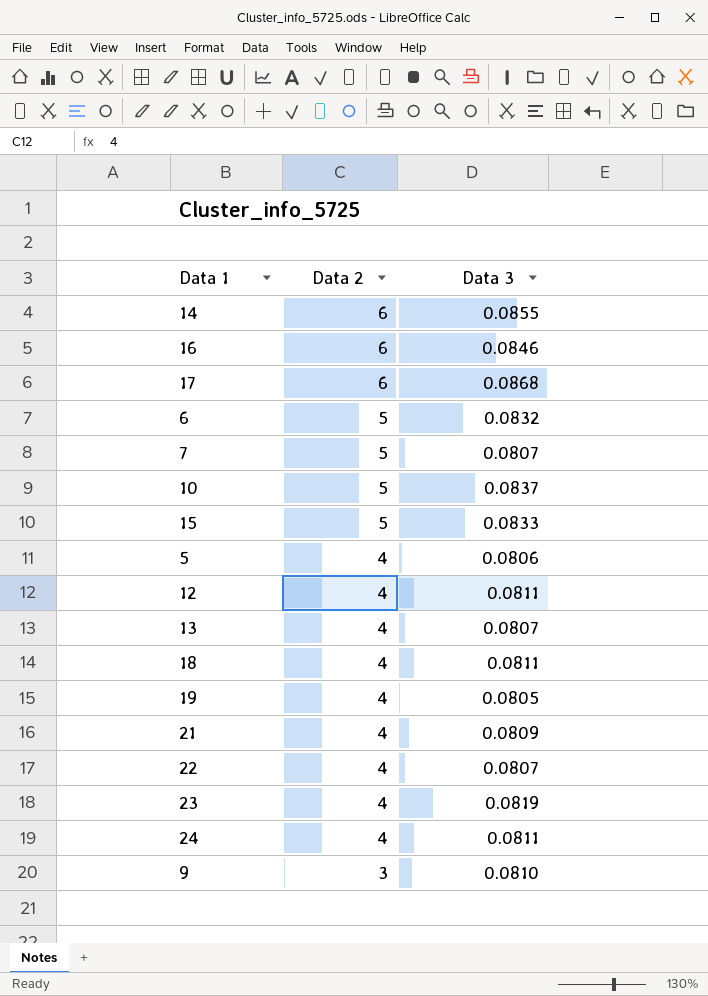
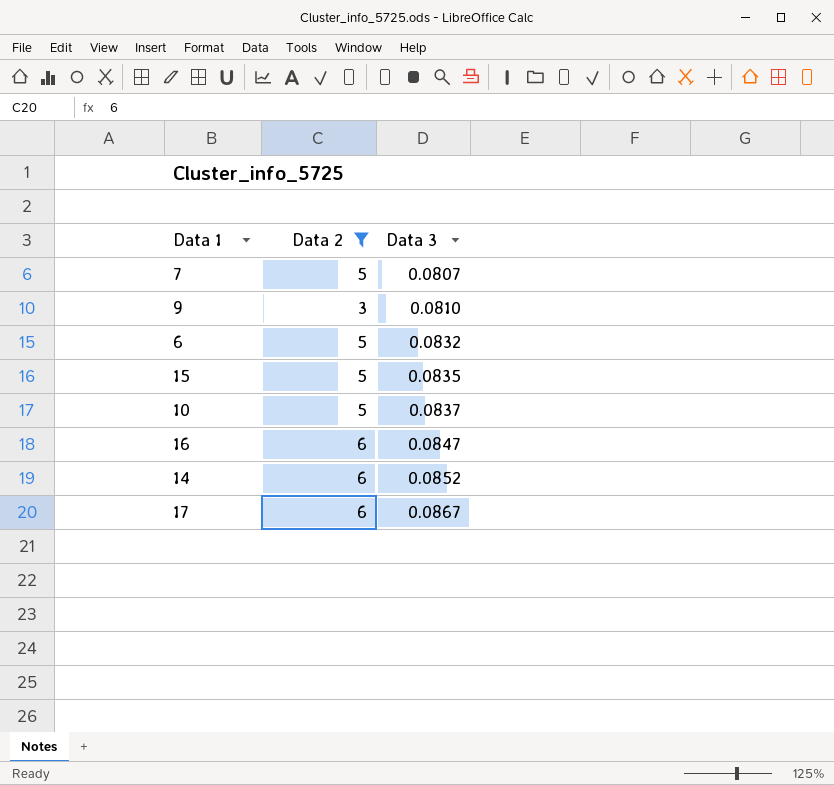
filter: none -> Data 2 != 4
row order: Data 2 descending -> Data 3 ascending
15 | Data 3: 0.0833 -> 0.0835
16 | Data 3: 0.0846 -> 0.0847
14 | Data 3: 0.0855 -> 0.0852
17 | Data 3: 0.0868 -> 0.0867

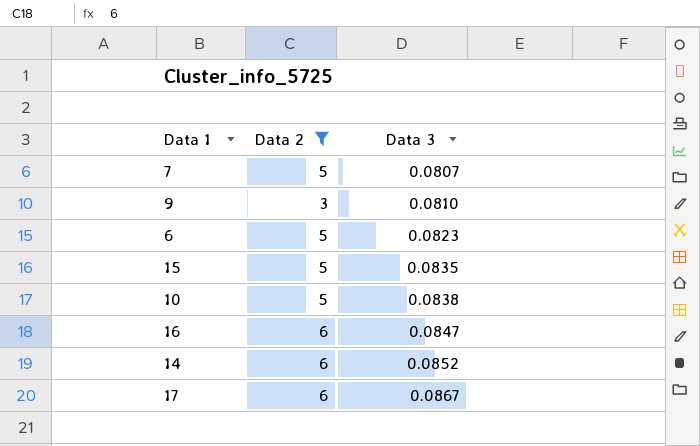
6 | Data 3: 0.0832 -> 0.0823
10 | Data 3: 0.0837 -> 0.0838

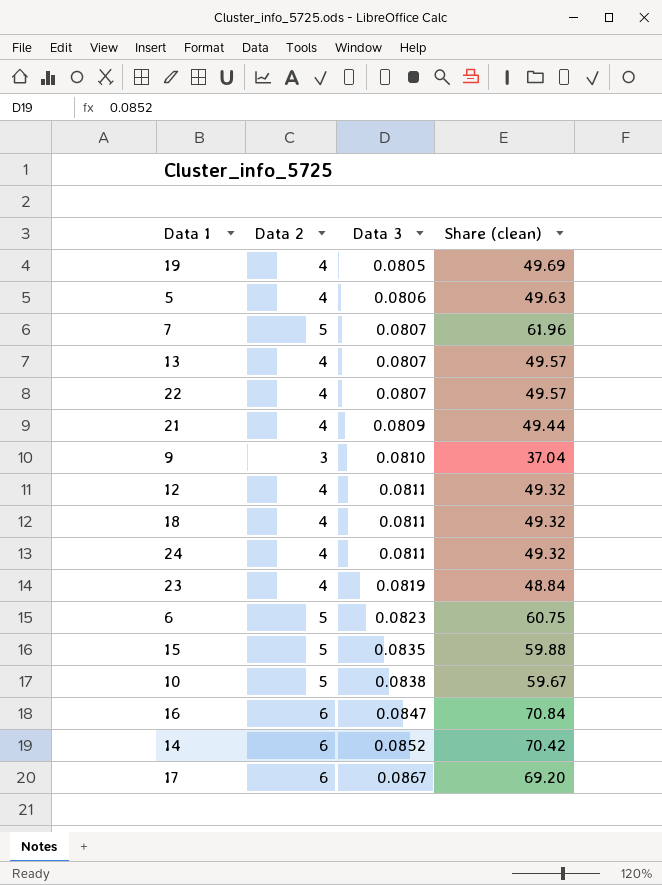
filter: Data 2 != 4 -> none
column Share (clean) | formula: none -> [Data 2] / [Data 3]

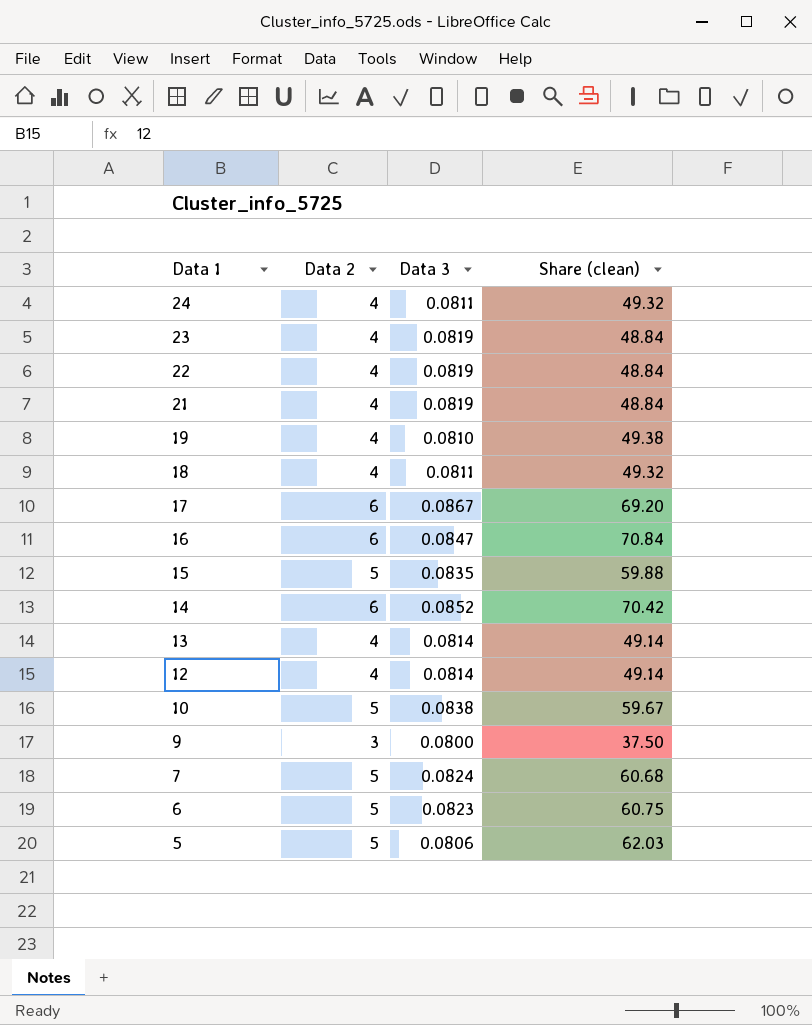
row order: Data 3 ascending -> Data 1 descending
22 | Data 3: 0.0807 -> 0.0819
22 | Share (clean): 49.57 -> 48.84
21 | Data 3: 0.0809 -> 0.0819
21 | Share (clean): 49.44 -> 48.84
19 | Data 3: 0.0805 -> 0.0810
19 | Share (clean): 49.69 -> 49.38
13 | Data 3: 0.0807 -> 0.0814
13 | Share (clean): 49.57 -> 49.14
12 | Data 3: 0.0811 -> 0.0814
12 | Share (clean): 49.32 -> 49.14
9 | Data 3: 0.0810 -> 0.0800
9 | Share (clean): 37.04 -> 37.50
7 | Data 3: 0.0807 -> 0.0824
7 | Share (clean): 61.96 -> 60.68
5 | Data 2: 4 -> 5
5 | Share (clean): 49.63 -> 62.03

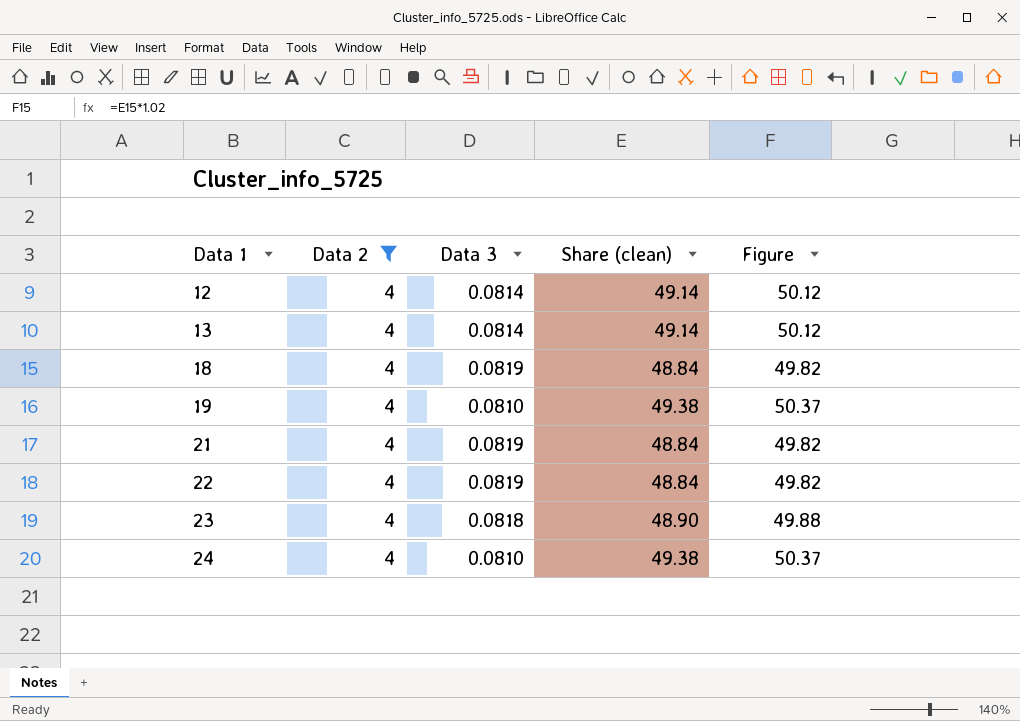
filter: none -> Data 2 = 4
row order: Data 1 descending -> Data 1 ascending
column Figure | formula: none -> [Share (clean)] * 1.02
18 | Data 3: 0.0811 -> 0.0819
18 | Share (clean): 49.32 -> 48.84
23 | Data 3: 0.0819 -> 0.0818
23 | Share (clean): 48.84 -> 48.90
24 | Data 3: 0.0811 -> 0.0810
24 | Share (clean): 49.32 -> 49.38

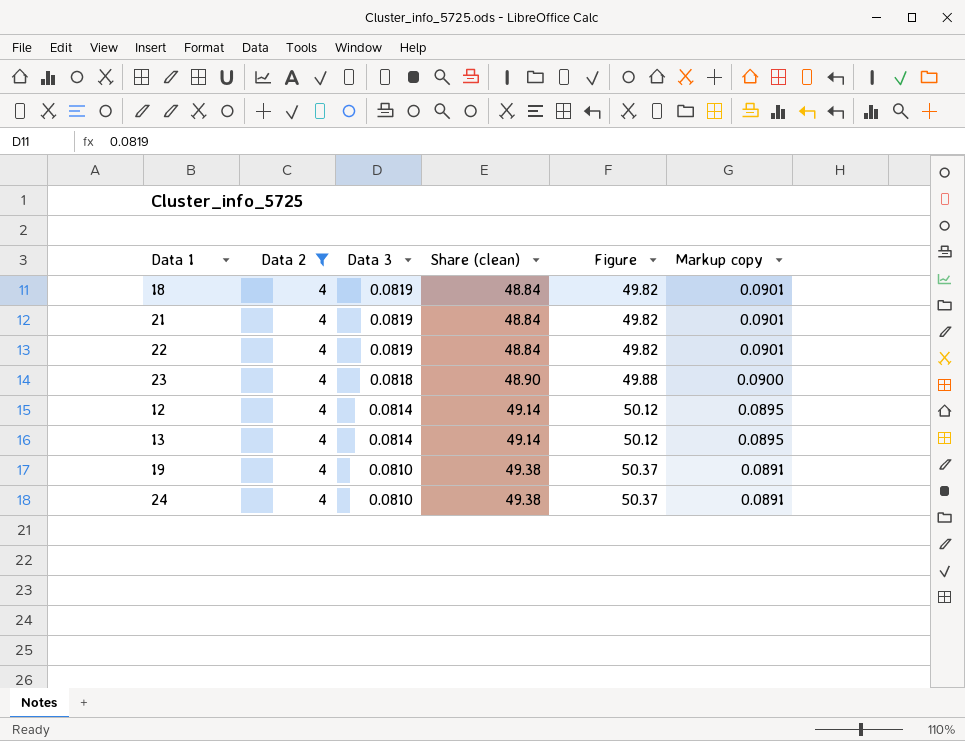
row order: Data 1 ascending -> Data 3 descending
column Markup copy | formula: none -> [Data 3] * 1.1

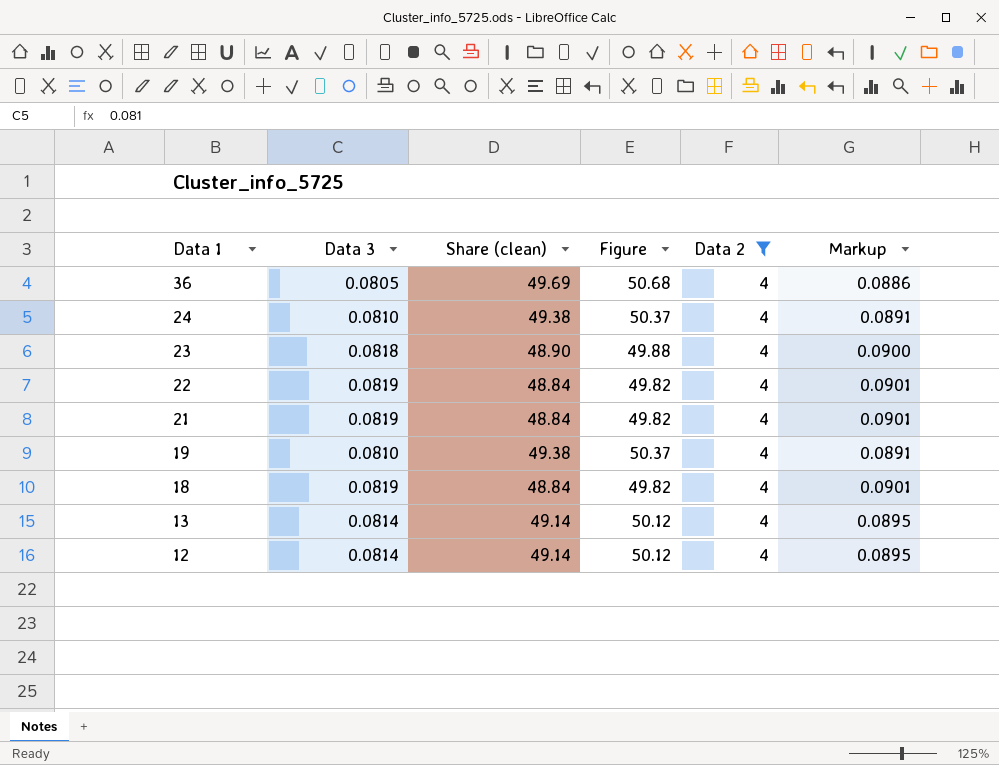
row order: Data 3 descending -> Data 1 descending
column Data 2 | position: 2 -> 5
column name: Markup copy -> Markup
row 36: none -> 0.0805 | 49.69 | 50.68 | 4 | 0.0886

